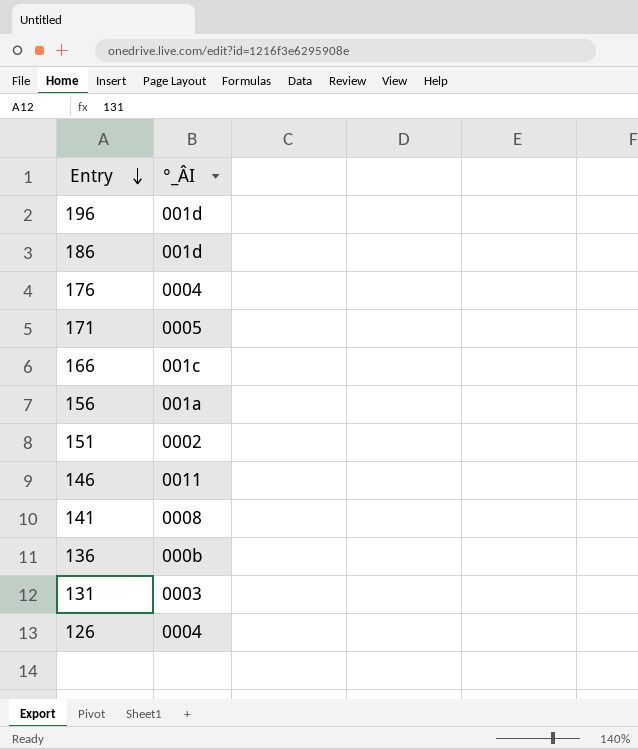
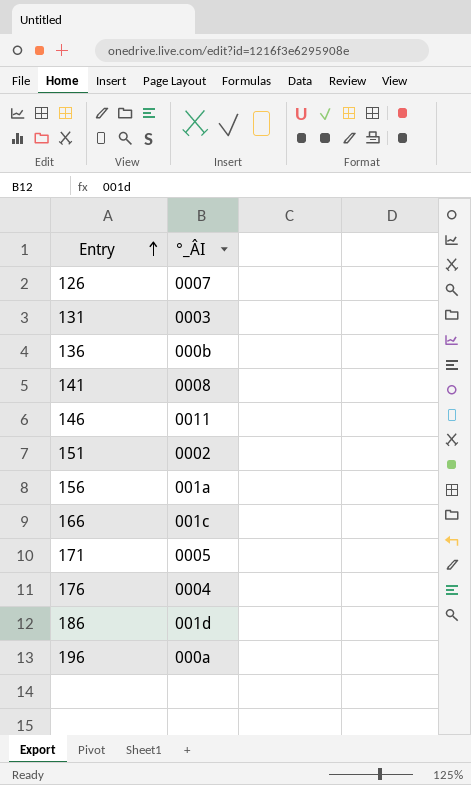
row order: Entry descending -> Entry ascending
126 | °_ÂI: 0004 -> 0007
196 | °_ÂI: 001d -> 000a

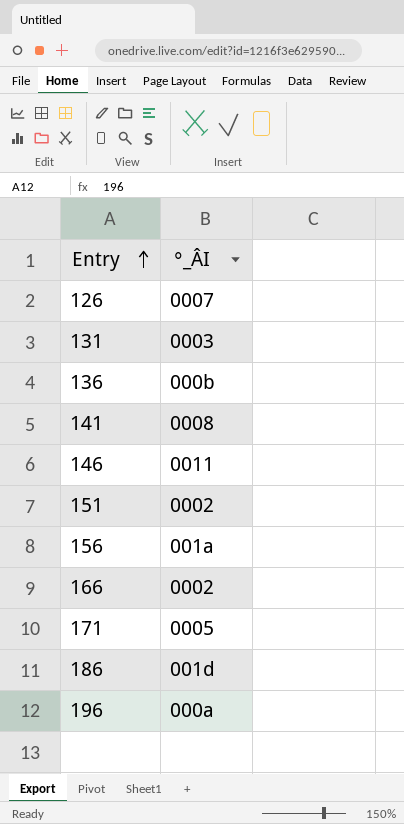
row 176: 0004 -> none
166 | °_ÂI: 001c -> 0002

